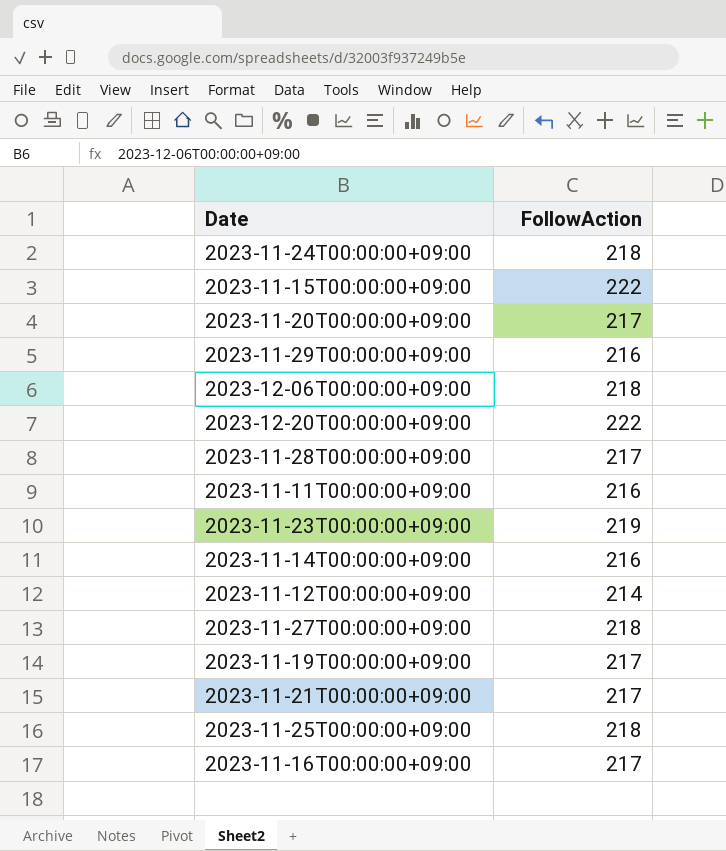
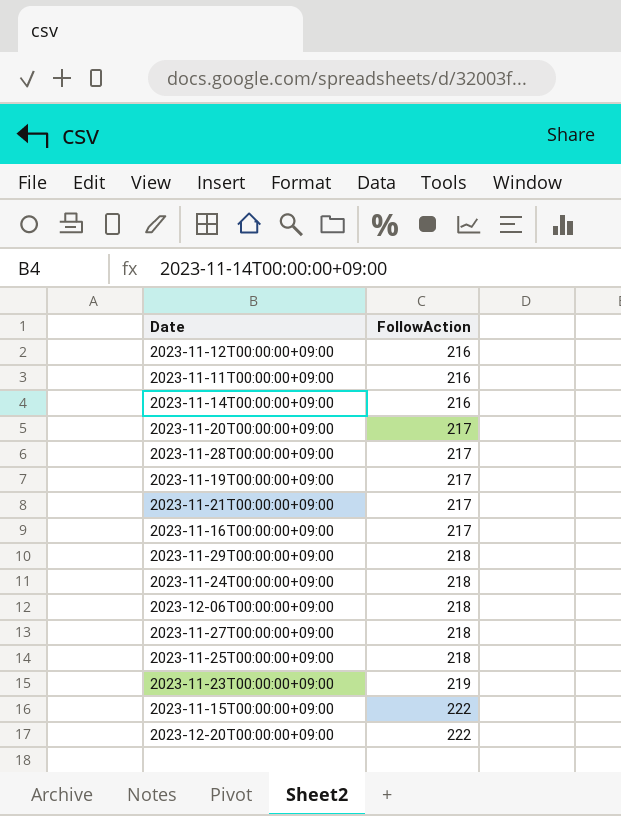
row order: none -> FollowAction ascending
2023-11-12T00:00:00+09:00 | FollowAction: 214 -> 216
2023-11-29T00:00:00+09:00 | FollowAction: 216 -> 218

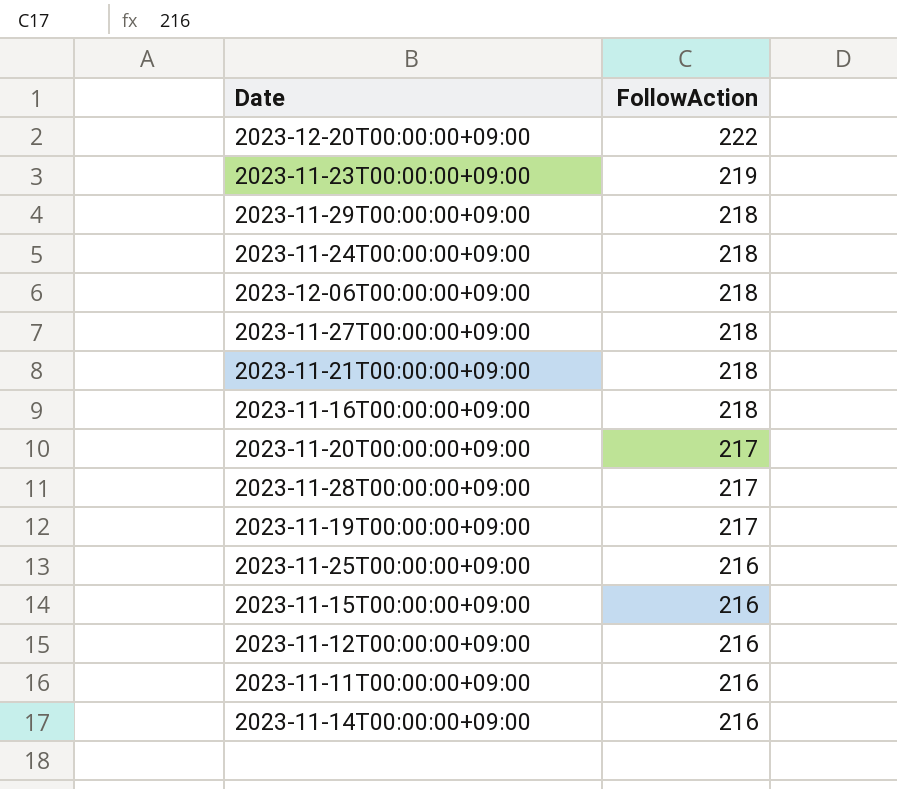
row order: FollowAction ascending -> FollowAction descending
2023-11-21T00:00:00+09:00 | FollowAction: 217 -> 218
2023-11-16T00:00:00+09:00 | FollowAction: 217 -> 218
2023-11-25T00:00:00+09:00 | FollowAction: 218 -> 216
2023-11-15T00:00:00+09:00 | FollowAction: 222 -> 216

